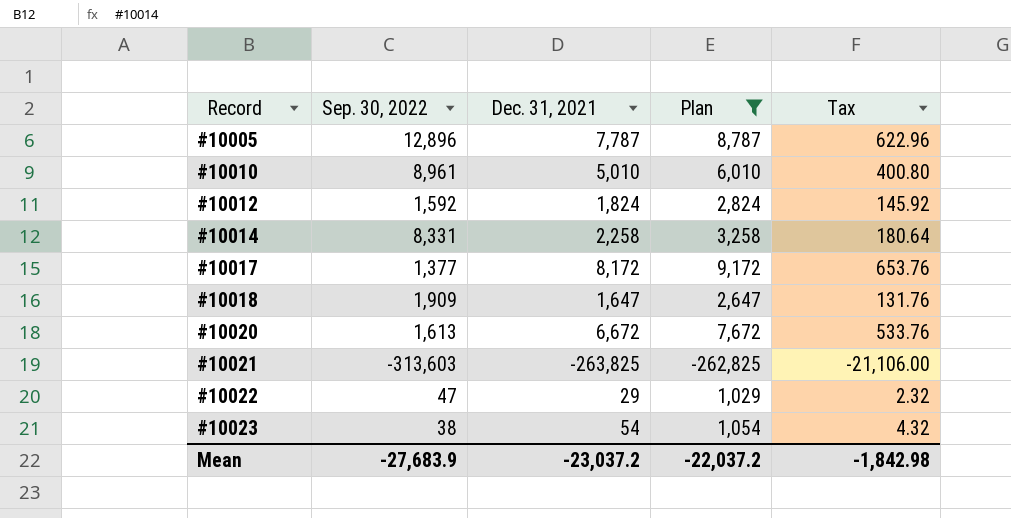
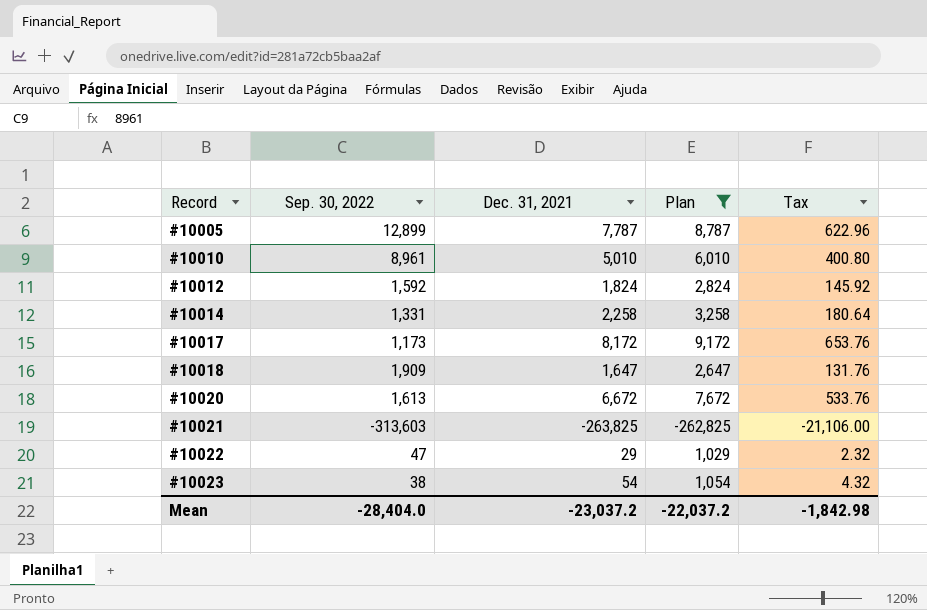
#10005 | Sep. 30, 2022: 12,896 -> 12,899
#10014 | Sep. 30, 2022: 8,331 -> 1,331
#10017 | Sep. 30, 2022: 1,377 -> 1,173
Mean | Sep. 30, 2022: -27,683.9 -> -28,404.0

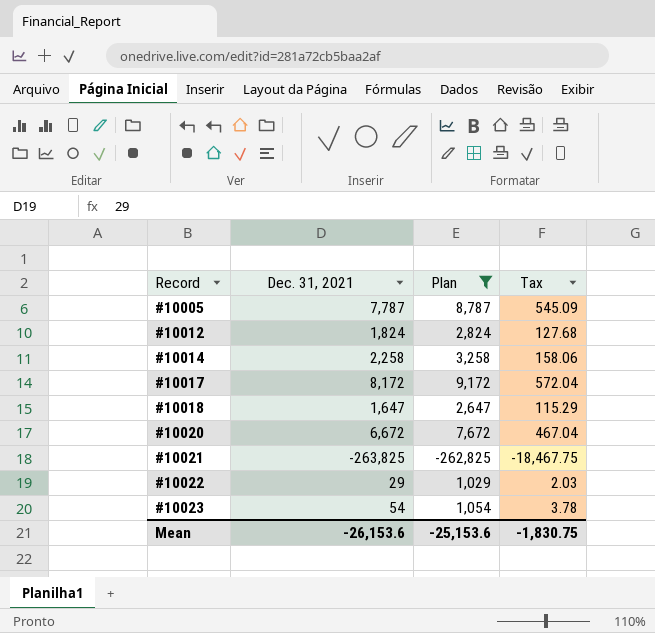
column Sep. 30, 2022 | position: 2 -> none
column Tax | formula: [Dec. 31, 2021] * 0.08 -> [Dec. 31, 2021] * 0.07
row #10010: 8,961 | 5,010 | 6,010 | 400.80 -> none
Mean | Dec. 31, 2021: -23,037.2 -> -26,153.6
Mean | Plan: -22,037.2 -> -25,153.6
Mean | Tax: -1,842.98 -> -1,830.75

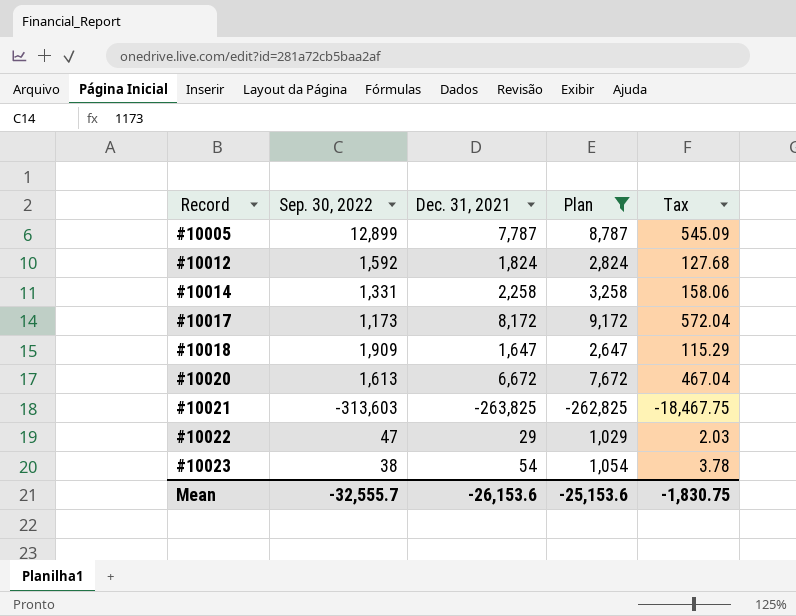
column Sep. 30, 2022 | position: none -> 2

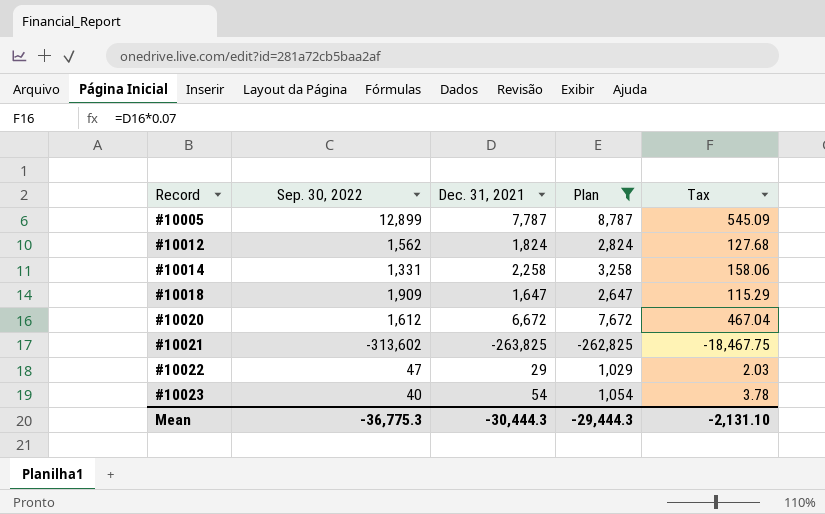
row #10017: 1,173 | 8,172 | 9,172 | 572.04 -> none
#10012 | Sep. 30, 2022: 1,592 -> 1,562
#10020 | Sep. 30, 2022: 1,613 -> 1,612
#10021 | Sep. 30, 2022: -313,603 -> -313,602
#10023 | Sep. 30, 2022: 38 -> 40
Mean | Sep. 30, 2022: -32,555.7 -> -36,775.3
Mean | Dec. 31, 2021: -26,153.6 -> -30,444.3
Mean | Plan: -25,153.6 -> -29,444.3
Mean | Tax: -1,830.75 -> -2,131.10

